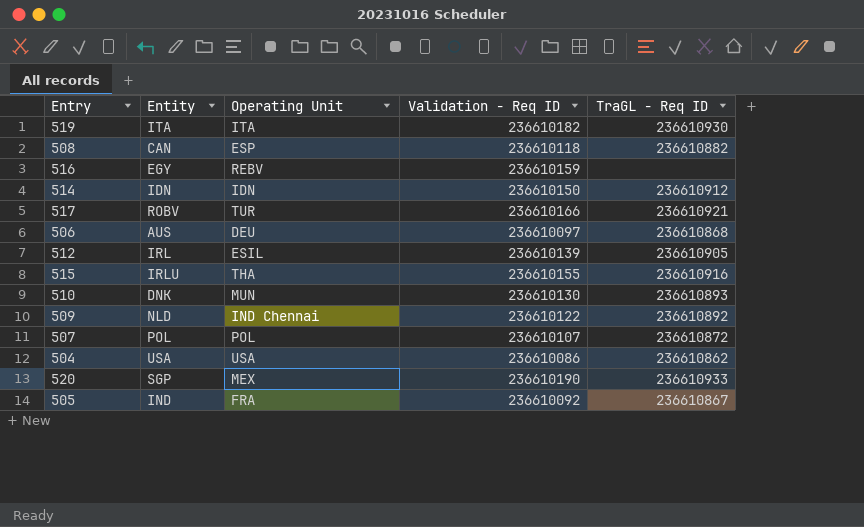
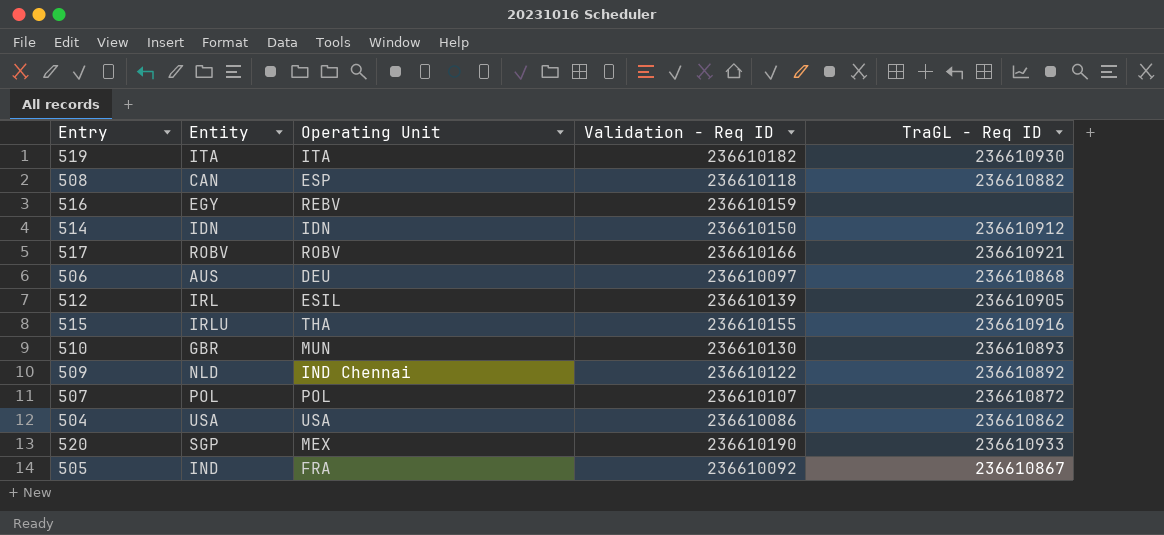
517 | Operating Unit: TUR -> ROBV
510 | Entity: DNK -> GBR

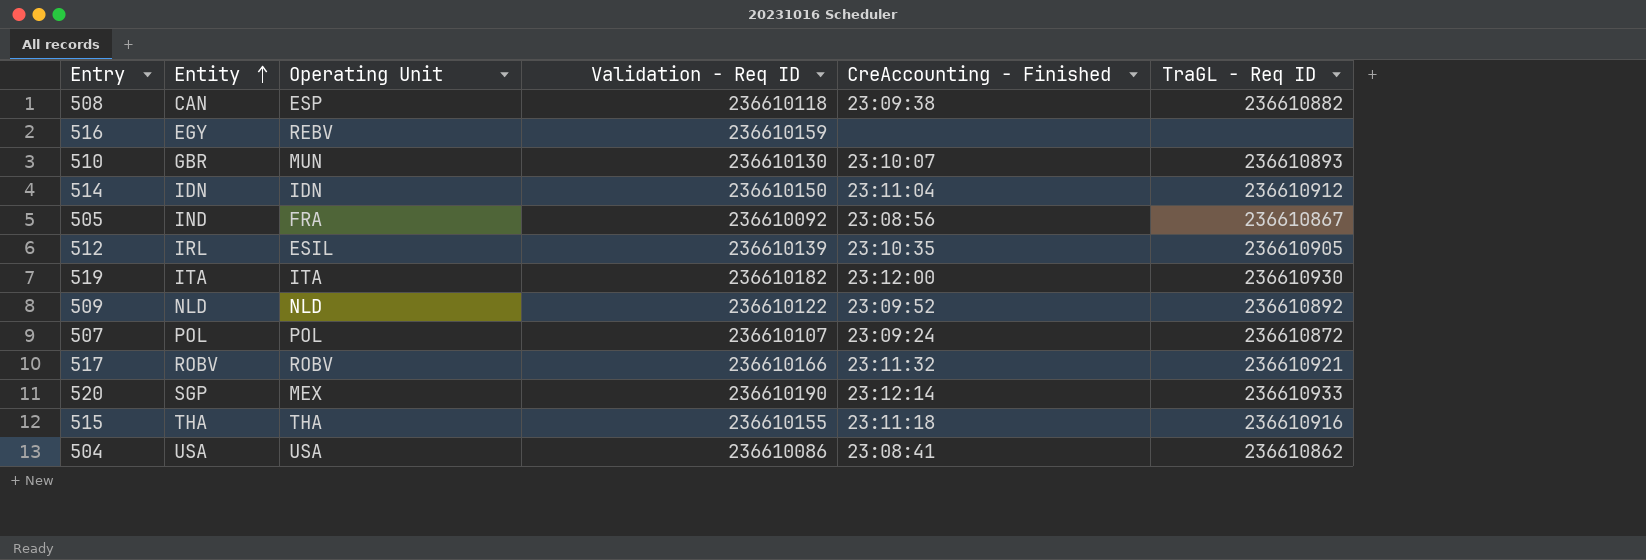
row order: none -> Entity ascending
column CreAccounting - Finished | position: none -> 5
row 506: AUS | DEU | 236610097 | 236610868 -> none
509 | Operating Unit: IND Chennai -> NLD
515 | Entity: IRLU -> THA

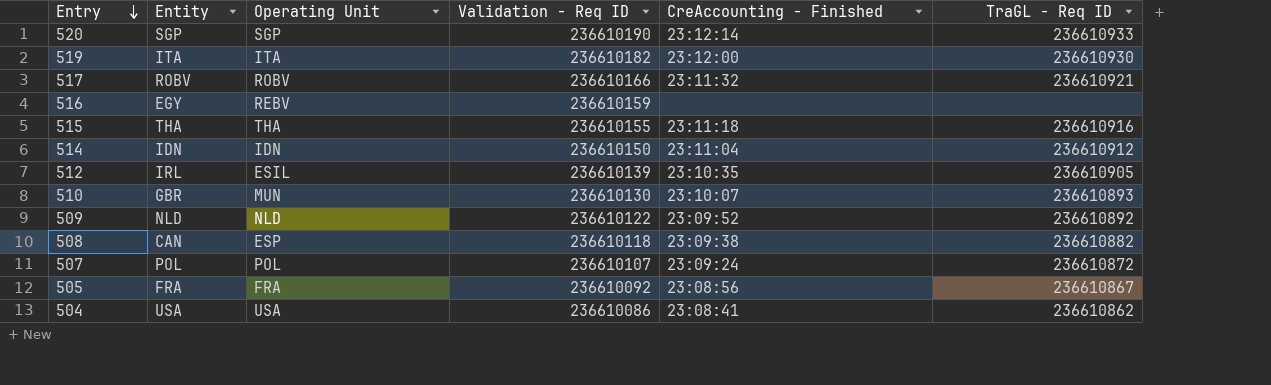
row order: Entity ascending -> Entry descending
520 | Operating Unit: MEX -> SGP
505 | Entity: IND -> FRA

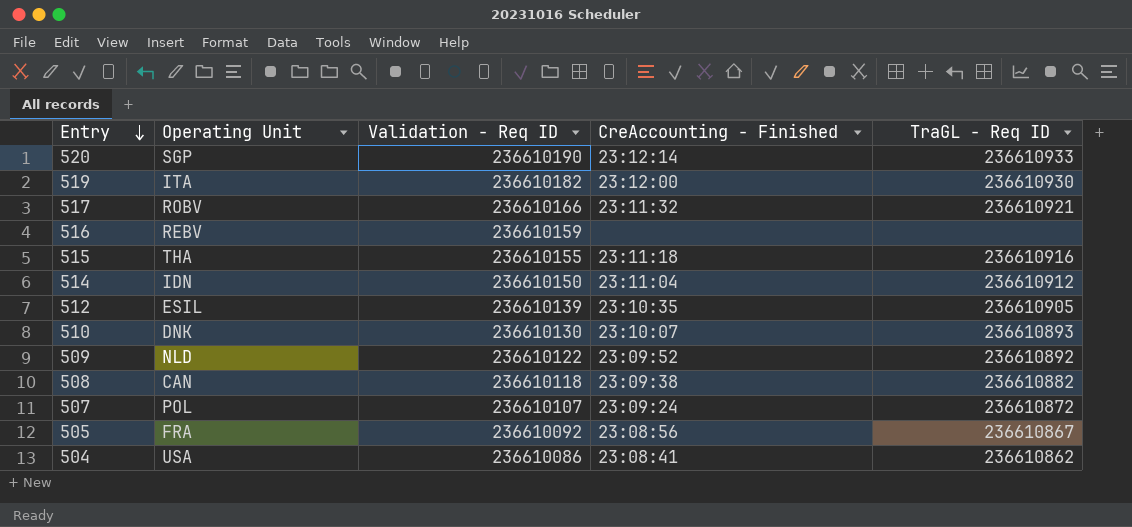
column Entity | position: 2 -> none
510 | Operating Unit: MUN -> DNK
508 | Operating Unit: ESP -> CAN

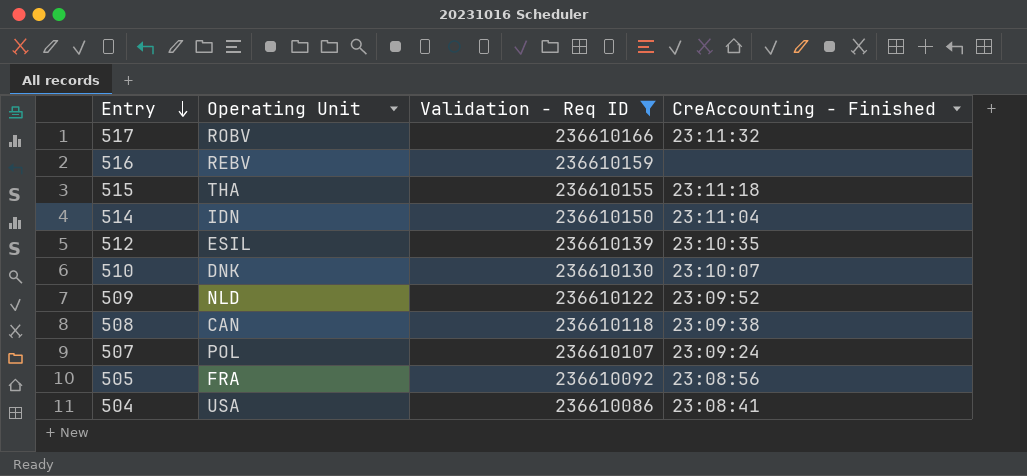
filter: none -> Validation - Req ID <= 236610166
column TraGL - Req ID | position: 5 -> none

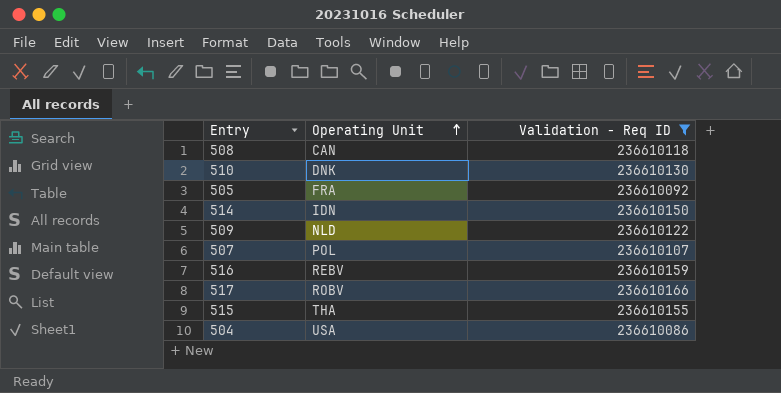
row order: Entry descending -> Operating Unit ascending
column CreAccounting - Finished | position: 4 -> none
row 512: ESIL | 236610139 | 23:10:35 -> none

